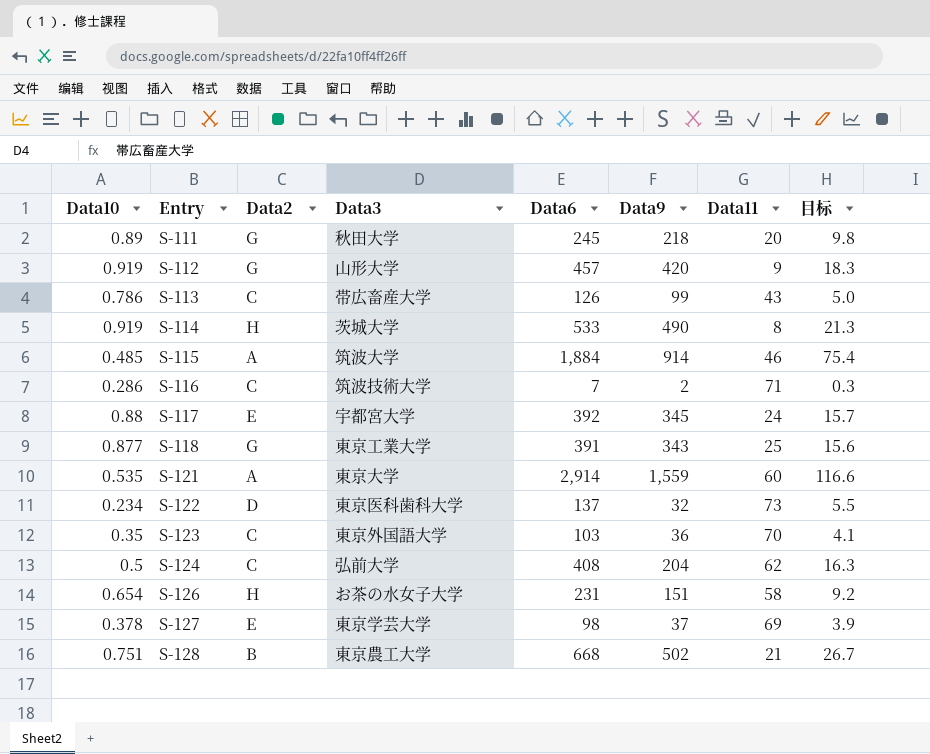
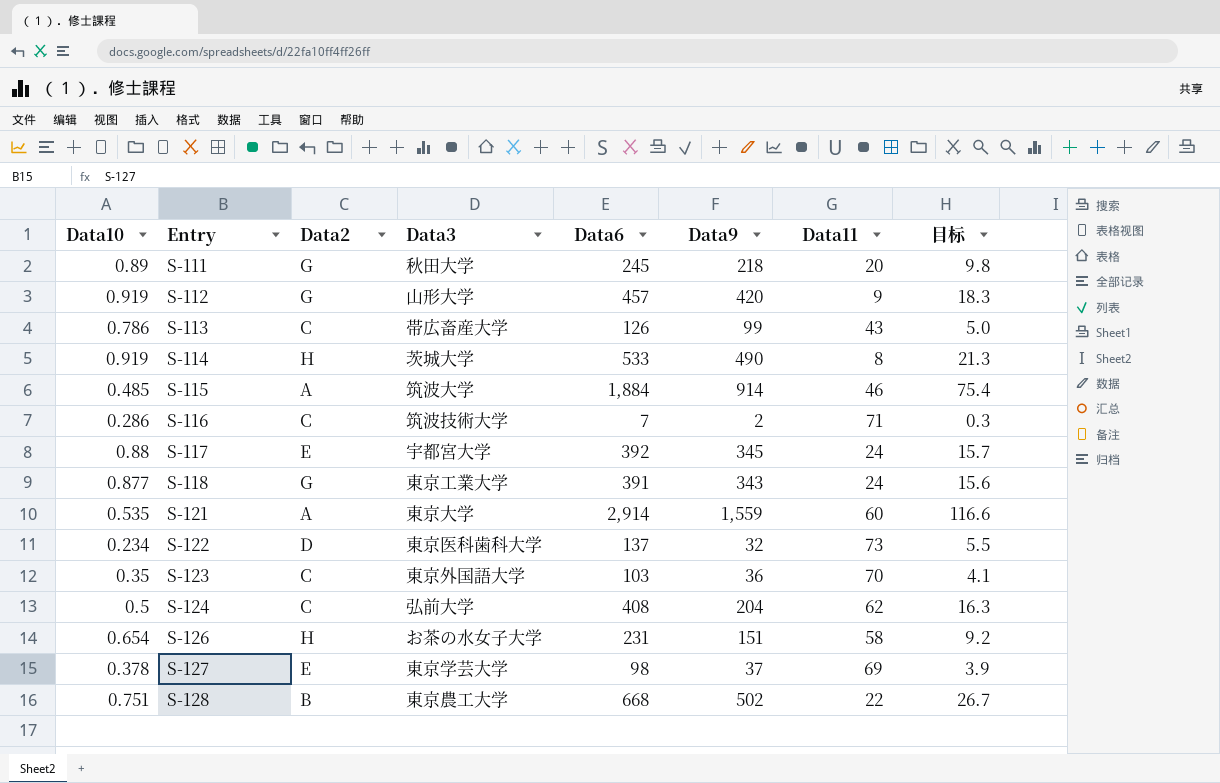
S-118 | Data11: 25 -> 24
S-128 | Data11: 21 -> 22

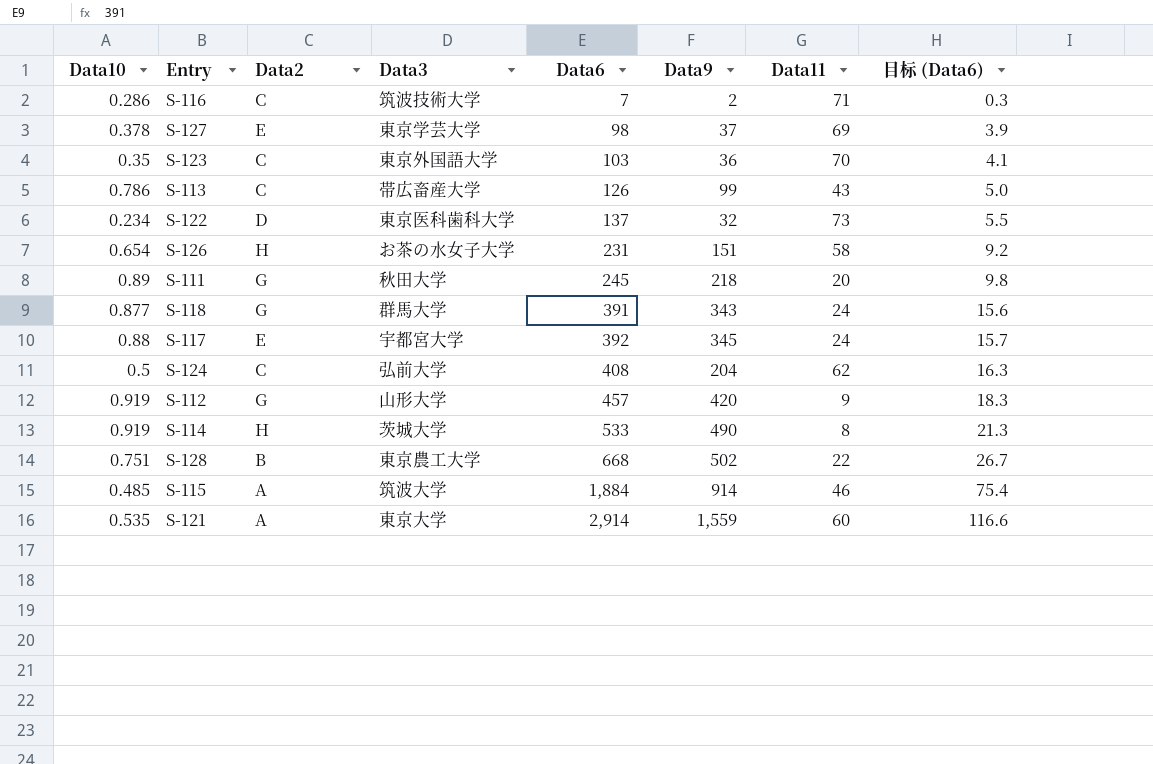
row order: Entry ascending -> Data6 ascending
column name: 目标 -> 目标 (Data6)
S-118 | Data3: 東京工業大学 -> 群馬大学

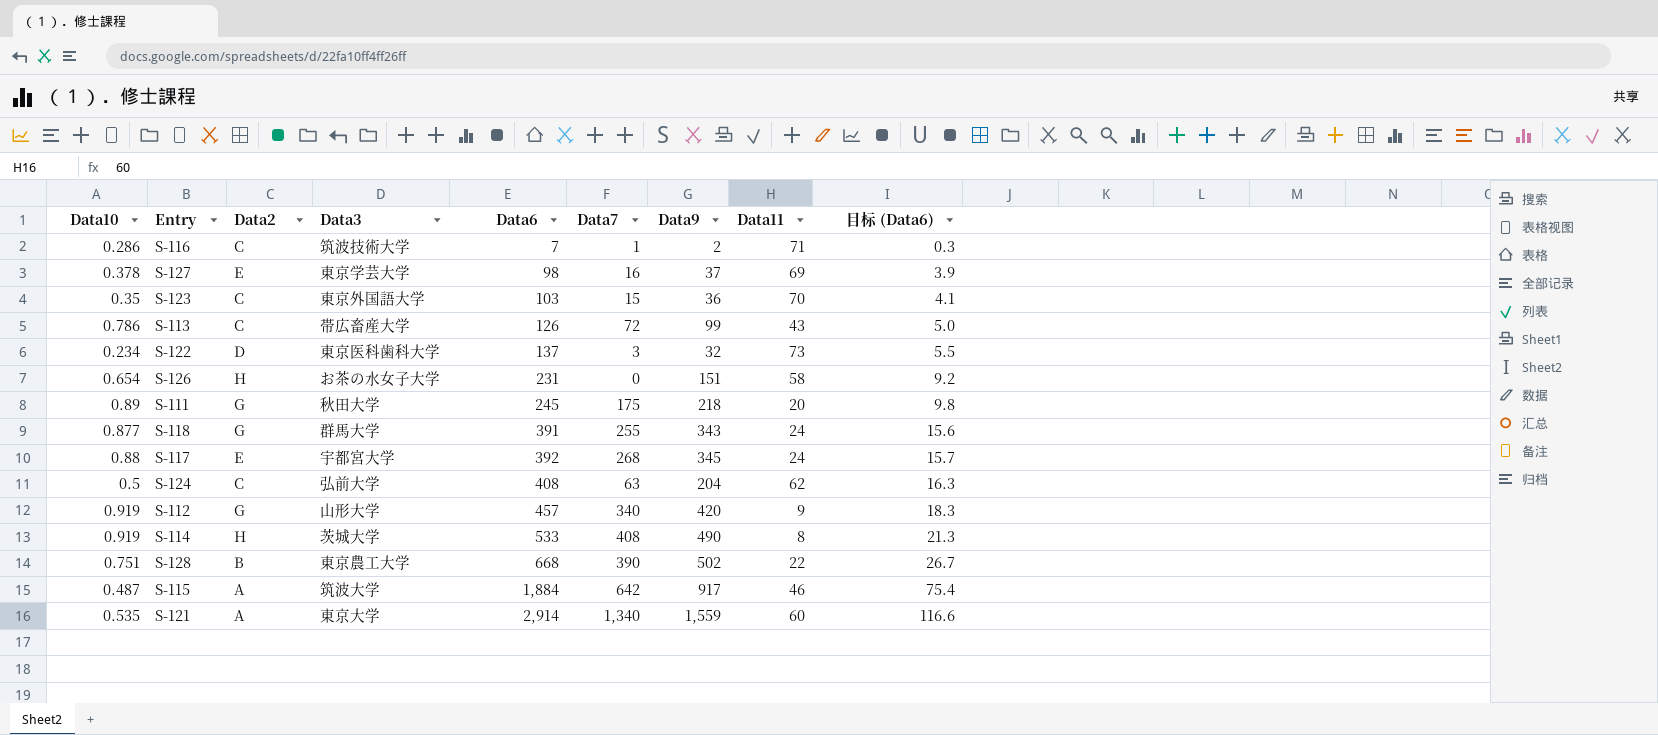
column Data7 | position: none -> 6
S-115 | Data10: 0.485 -> 0.487
S-115 | Data9: 914 -> 917

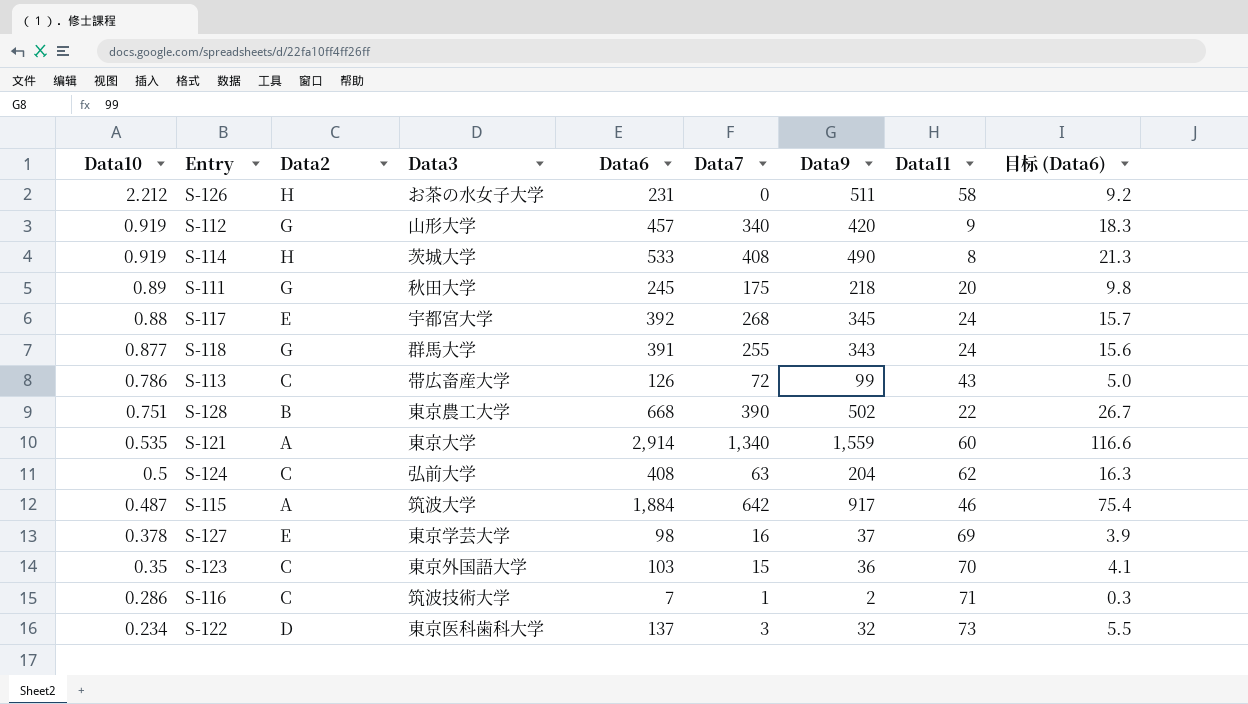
row order: Data6 ascending -> Data10 descending
S-126 | Data10: 0.654 -> 2.212
S-126 | Data9: 151 -> 511

